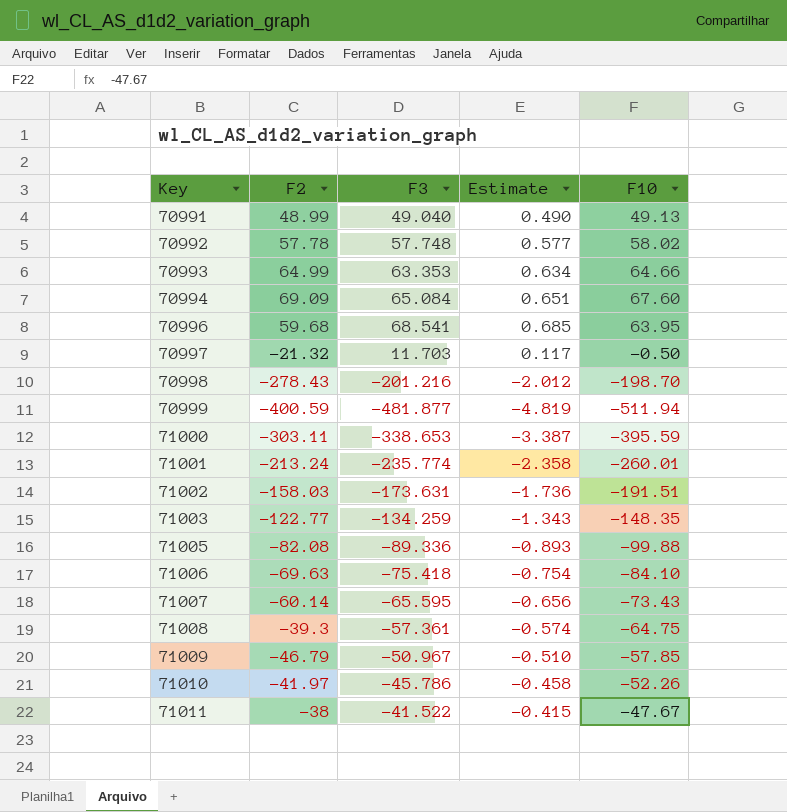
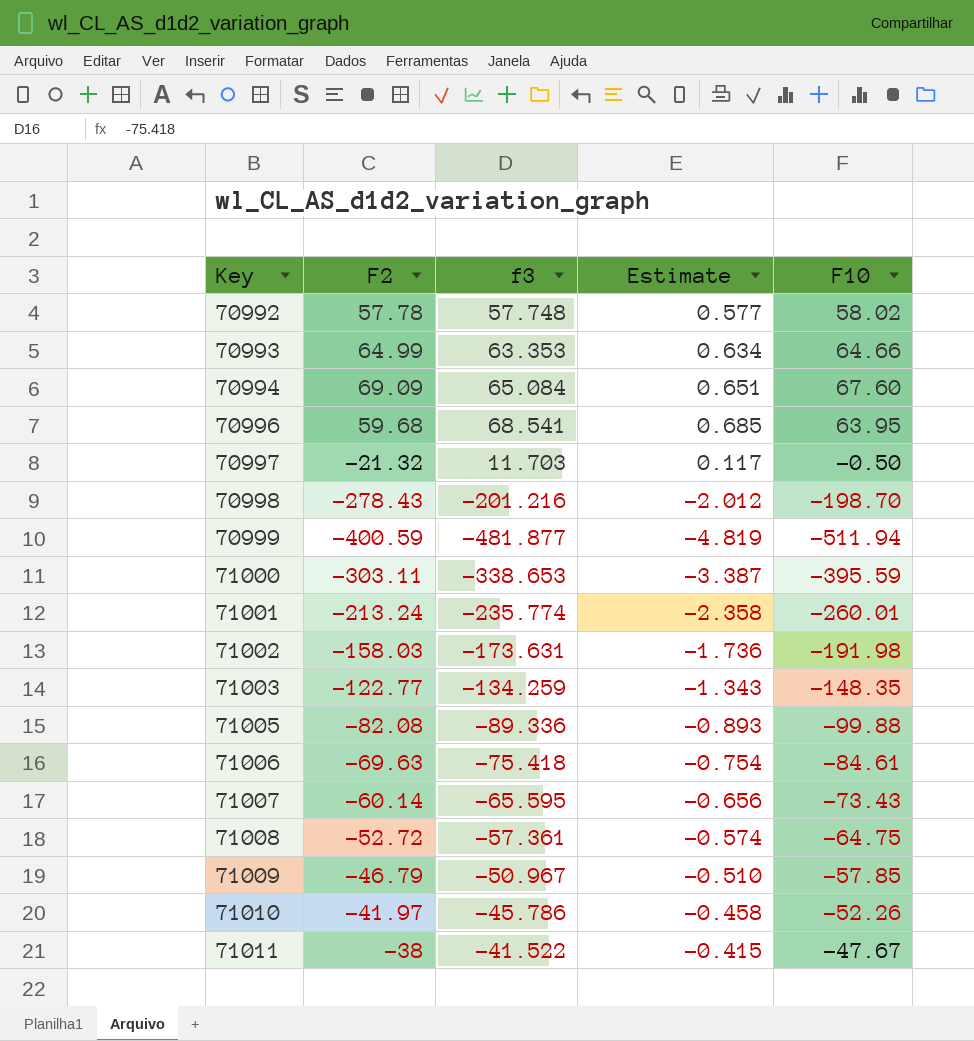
column name: F3 -> f3
row 70991: 48.99 | 49.040 | 0.490 | 49.13 -> none
71002 | F10: -191.51 -> -191.98
71006 | F10: -84.10 -> -84.61
71008 | F2: -39.3 -> -52.72

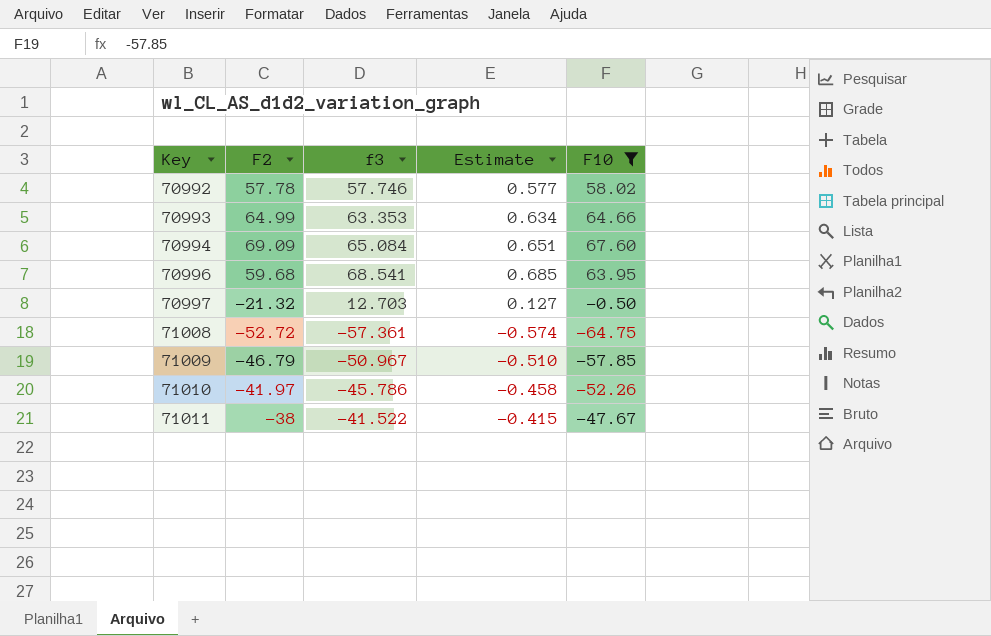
filter: none -> F10 >= -64.75
70992 | f3: 57.748 -> 57.746
70997 | f3: 11.703 -> 12.703
70997 | Estimate: 0.117 -> 0.127

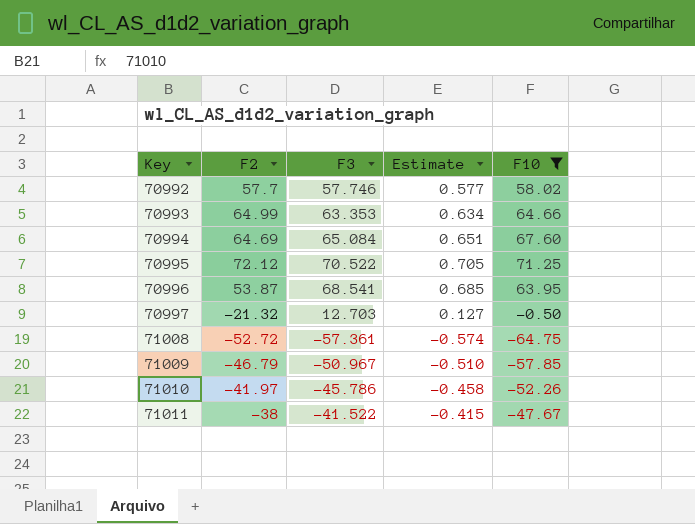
column name: f3 -> F3
70992 | F2: 57.78 -> 57.7
70994 | F2: 69.09 -> 64.69
row 70995: none -> 72.12 | 70.522 | 0.705 | 71.25
70996 | F2: 59.68 -> 53.87

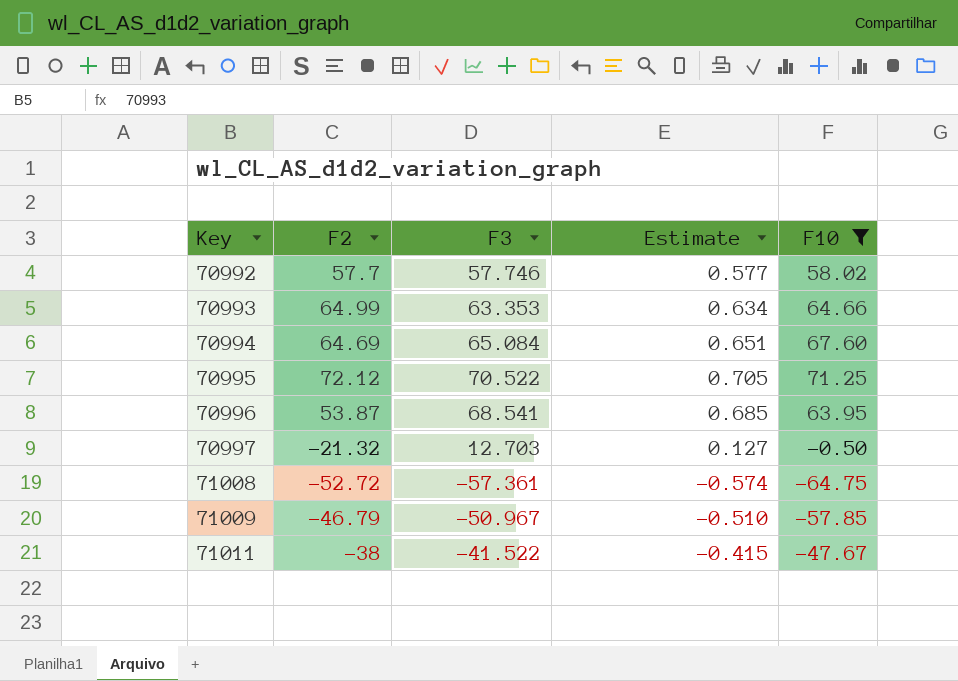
row 71010: -41.97 | -45.786 | -0.458 | -52.26 -> none

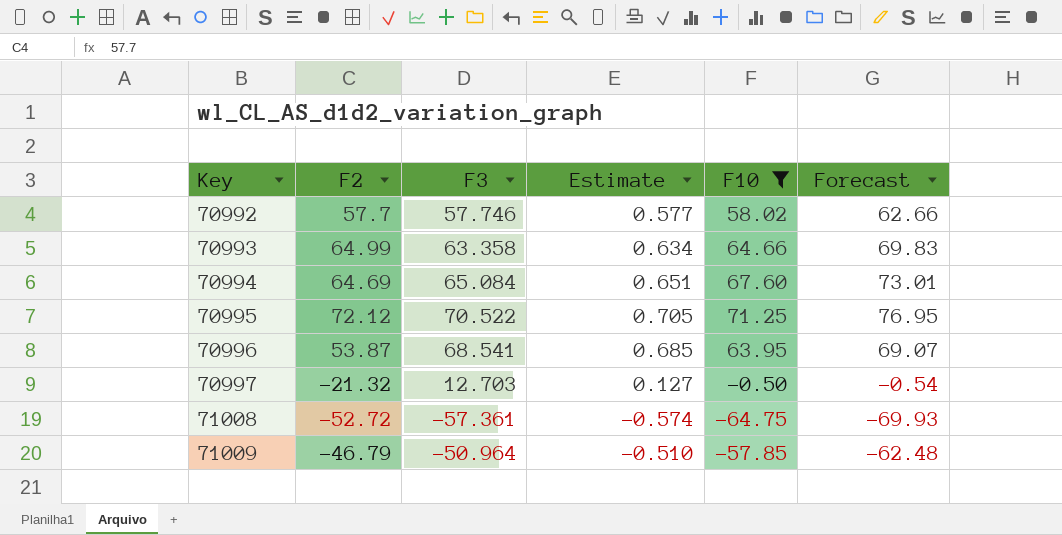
column Forecast | formula: none -> [F10] * 1.08
row 71011: -38 | -41.522 | -0.415 | -47.67 -> none
70993 | F3: 63.353 -> 63.358
71009 | F3: -50.967 -> -50.964

